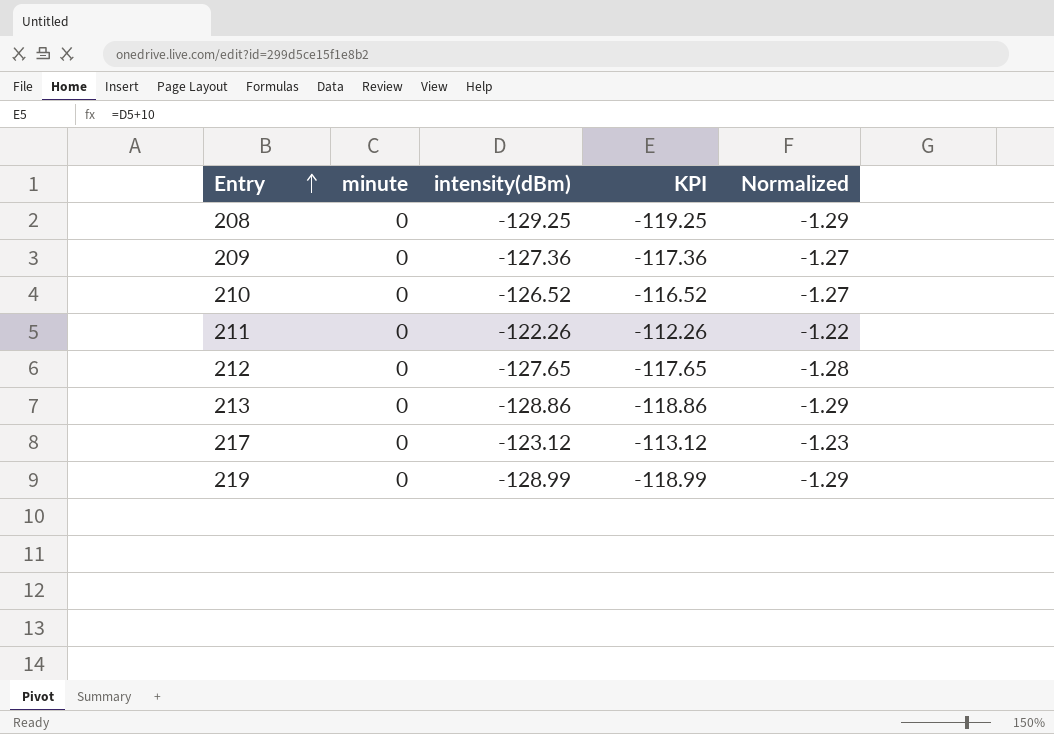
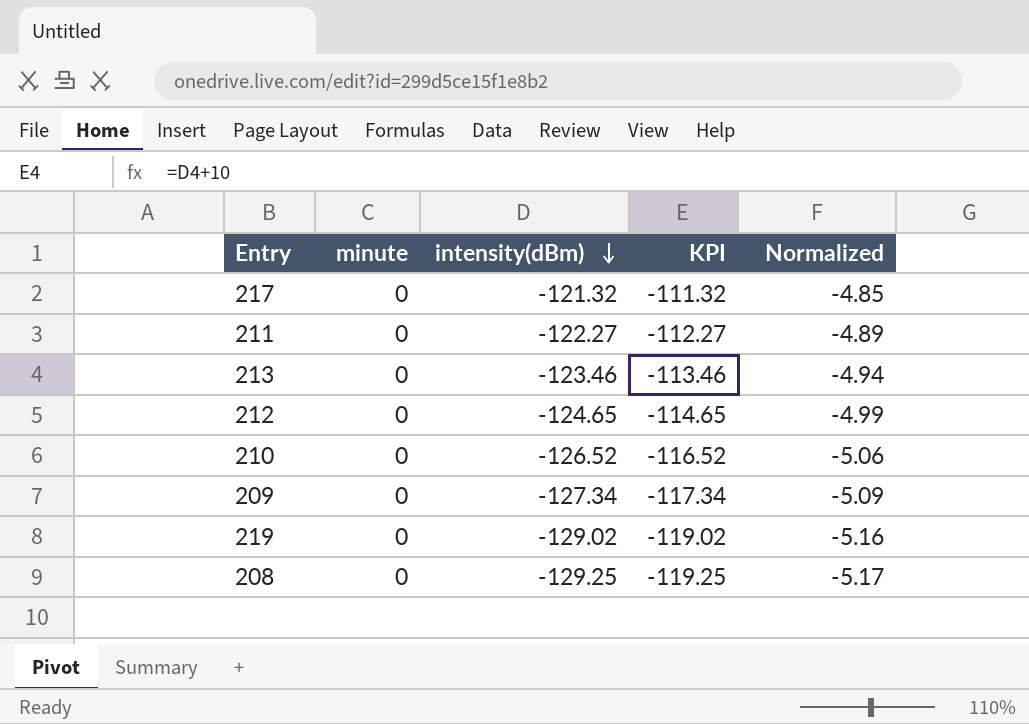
row order: Entry ascending -> intensity(dBm) descending
column Normalized | formula: [intensity(dBm)] * 0.01 -> [intensity(dBm)] * 0.04
217 | intensity(dBm): -123.12 -> -121.32
217 | KPI: -113.12 -> -111.32
211 | intensity(dBm): -122.26 -> -122.27
211 | KPI: -112.26 -> -112.27
213 | intensity(dBm): -128.86 -> -123.46
213 | KPI: -118.86 -> -113.46
212 | intensity(dBm): -127.65 -> -124.65
212 | KPI: -117.65 -> -114.65
209 | intensity(dBm): -127.36 -> -127.34
209 | KPI: -117.36 -> -117.34
219 | intensity(dBm): -128.99 -> -129.02
219 | KPI: -118.99 -> -119.02

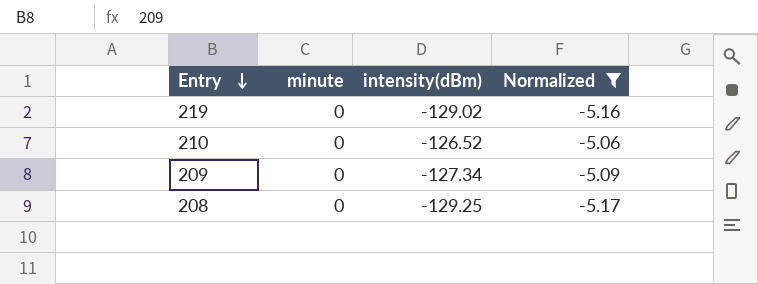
filter: none -> Normalized <= -5.06
row order: intensity(dBm) descending -> Entry descending
column KPI | formula: [intensity(dBm)] + 10 -> none

